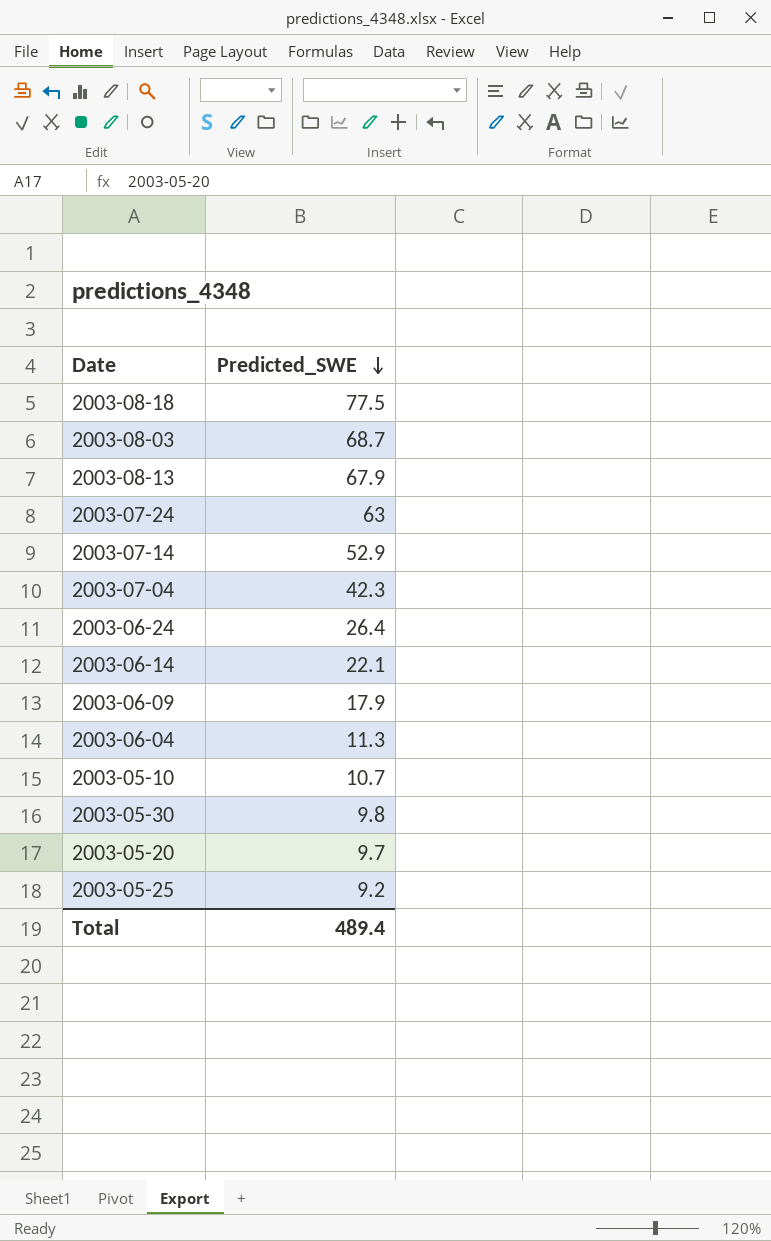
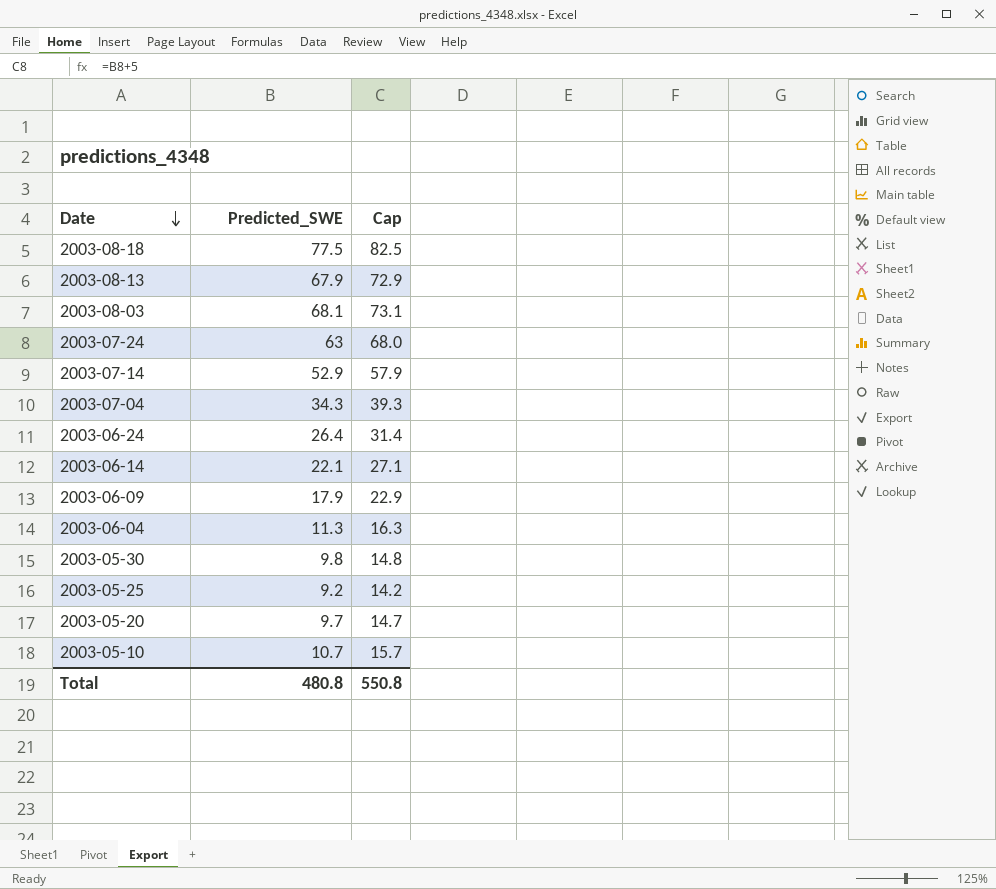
row order: Predicted_SWE descending -> Date descending
column Cap | formula: none -> [Predicted_SWE] + 5
2003-08-03 | Predicted_SWE: 68.7 -> 68.1
2003-07-04 | Predicted_SWE: 42.3 -> 34.3
Total | Predicted_SWE: 489.4 -> 480.8

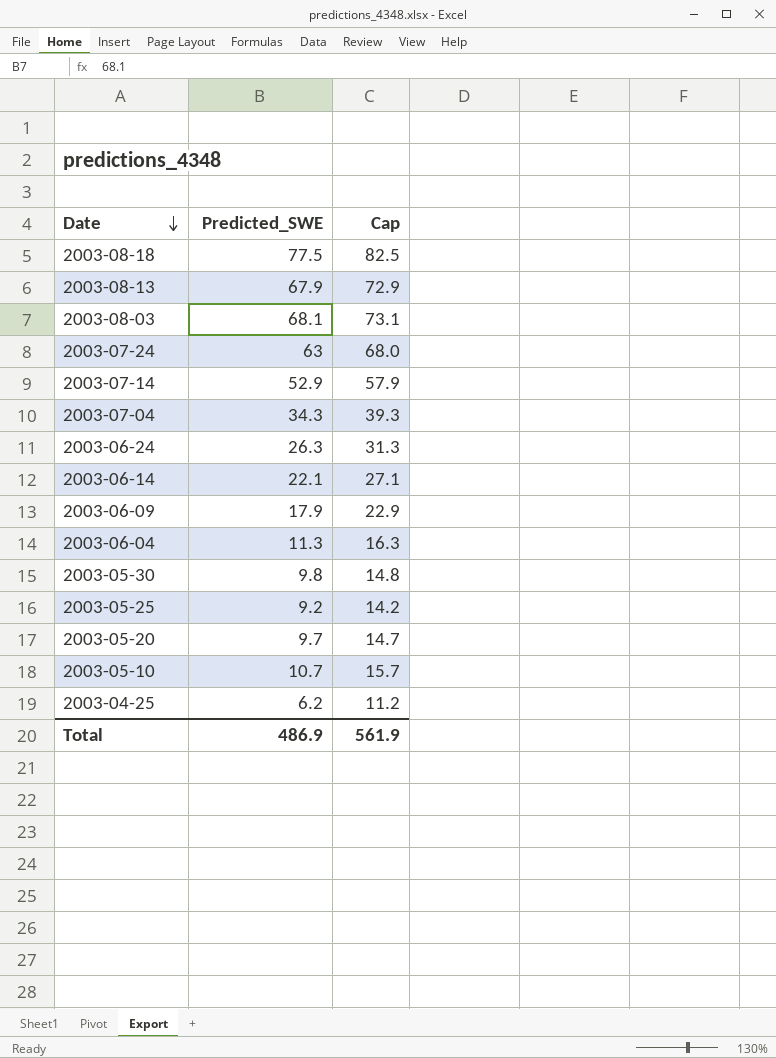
2003-06-24 | Predicted_SWE: 26.4 -> 26.3
2003-06-24 | Cap: 31.4 -> 31.3
row 2003-04-25: none -> 6.2 | 11.2
Total | Predicted_SWE: 480.8 -> 486.9
Total | Cap: 550.8 -> 561.9

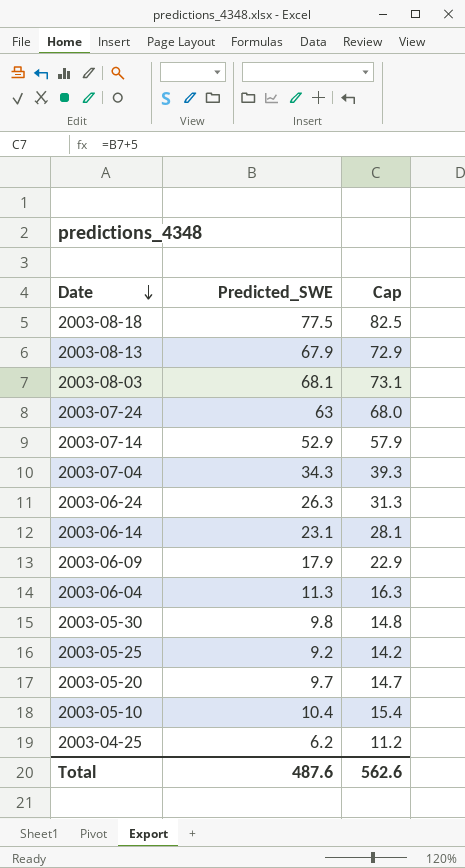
2003-06-14 | Predicted_SWE: 22.1 -> 23.1
2003-06-14 | Cap: 27.1 -> 28.1
2003-05-10 | Predicted_SWE: 10.7 -> 10.4
2003-05-10 | Cap: 15.7 -> 15.4
Total | Predicted_SWE: 486.9 -> 487.6
Total | Cap: 561.9 -> 562.6

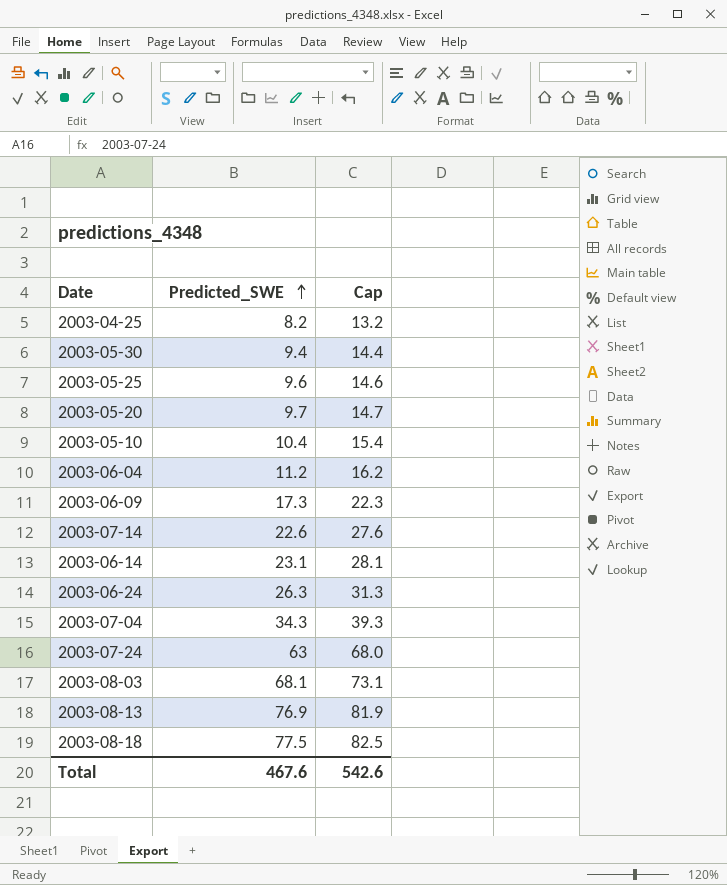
row order: Date descending -> Predicted_SWE ascending
2003-04-25 | Predicted_SWE: 6.2 -> 8.2
2003-04-25 | Cap: 11.2 -> 13.2
2003-05-30 | Predicted_SWE: 9.8 -> 9.4
2003-05-30 | Cap: 14.8 -> 14.4
2003-05-25 | Predicted_SWE: 9.2 -> 9.6
2003-05-25 | Cap: 14.2 -> 14.6
2003-06-04 | Predicted_SWE: 11.3 -> 11.2
2003-06-04 | Cap: 16.3 -> 16.2
2003-06-09 | Predicted_SWE: 17.9 -> 17.3
2003-06-09 | Cap: 22.9 -> 22.3
2003-07-14 | Predicted_SWE: 52.9 -> 22.6
2003-07-14 | Cap: 57.9 -> 27.6
2003-08-13 | Predicted_SWE: 67.9 -> 76.9
2003-08-13 | Cap: 72.9 -> 81.9
Total | Predicted_SWE: 487.6 -> 467.6
Total | Cap: 562.6 -> 542.6

